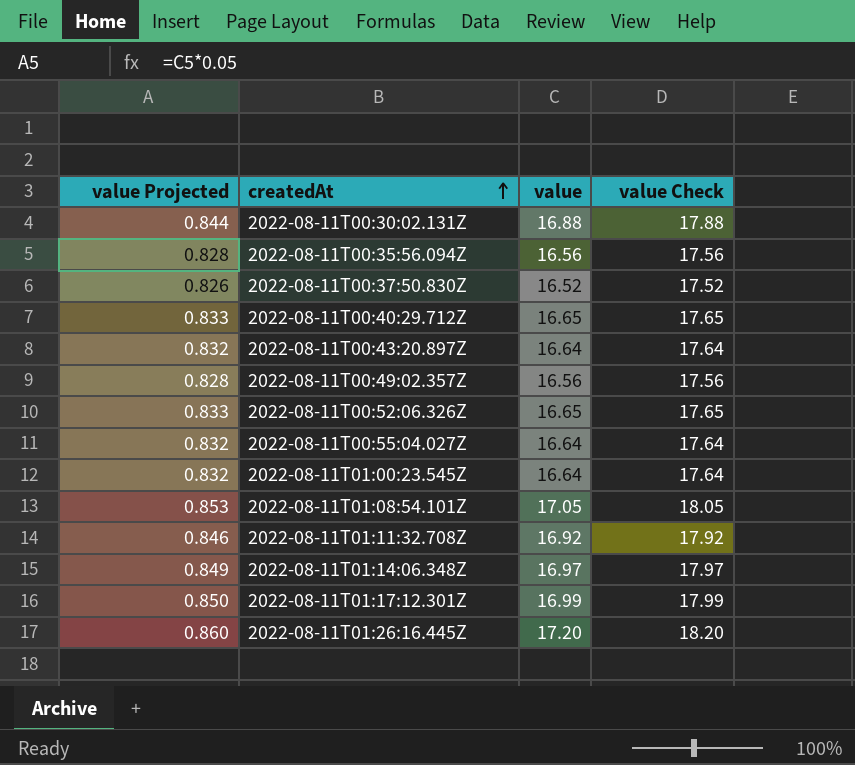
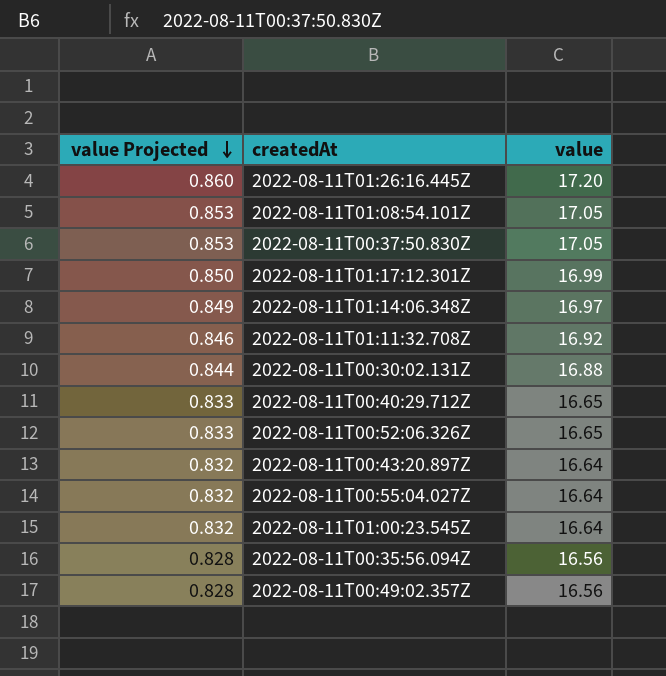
row order: createdAt ascending -> value Projected descending
column value Check | formula: [value] + 1 -> none
2022-08-11T00:37:50.830Z | value Projected: 0.826 -> 0.853
2022-08-11T00:37:50.830Z | value: 16.52 -> 17.05

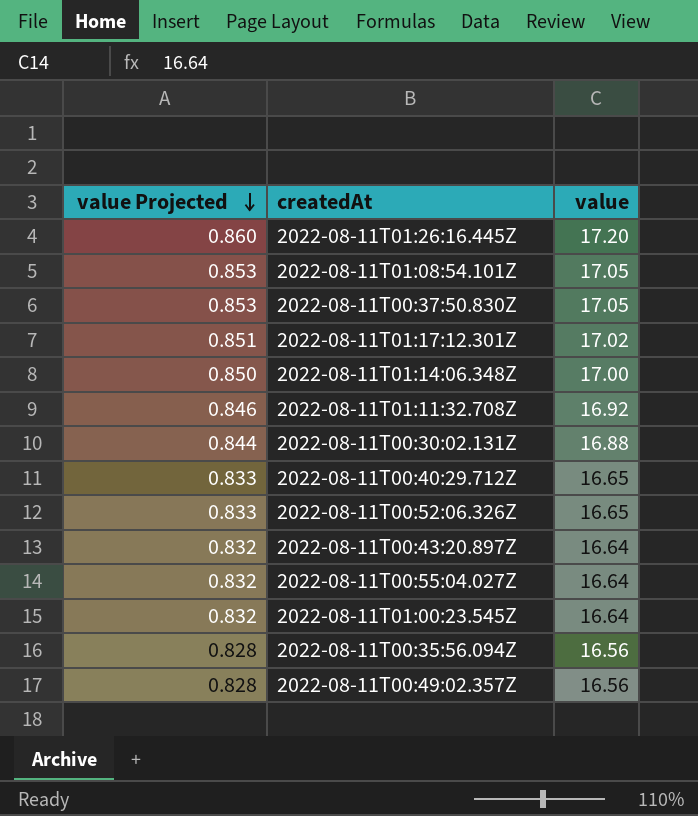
2022-08-11T01:17:12.301Z | value Projected: 0.850 -> 0.851
2022-08-11T01:17:12.301Z | value: 16.99 -> 17.02
2022-08-11T01:14:06.348Z | value Projected: 0.849 -> 0.850
2022-08-11T01:14:06.348Z | value: 16.97 -> 17.00

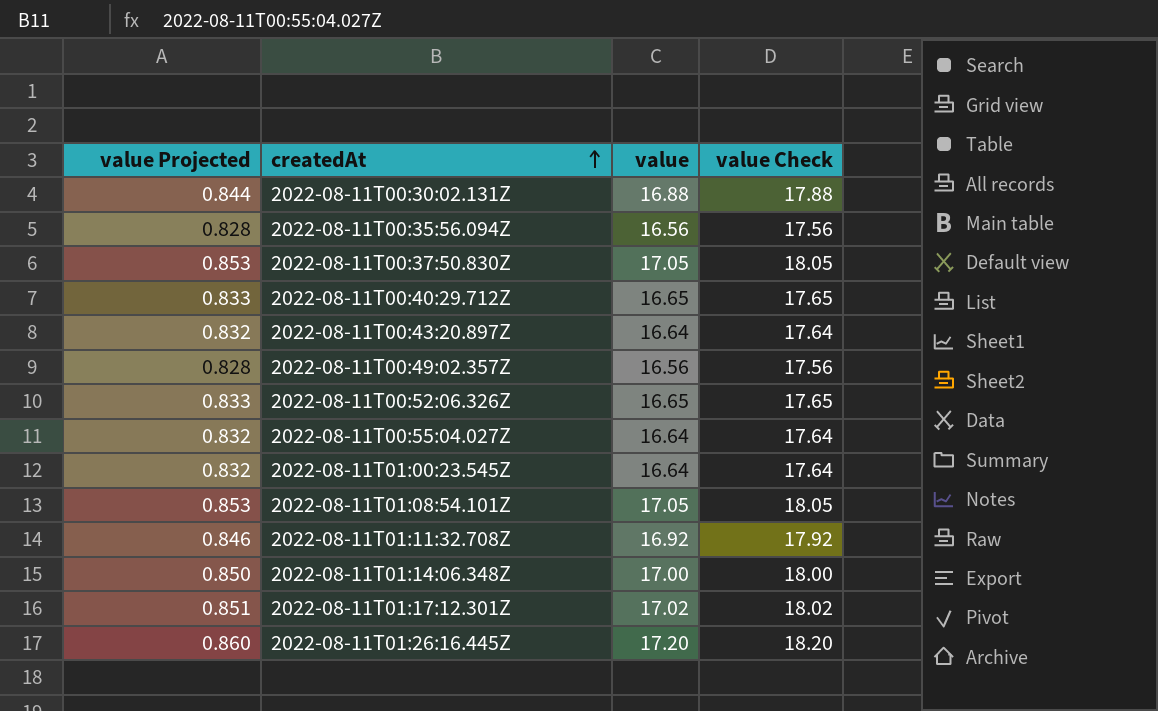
row order: value Projected descending -> createdAt ascending
column value Check | formula: none -> [value] + 1

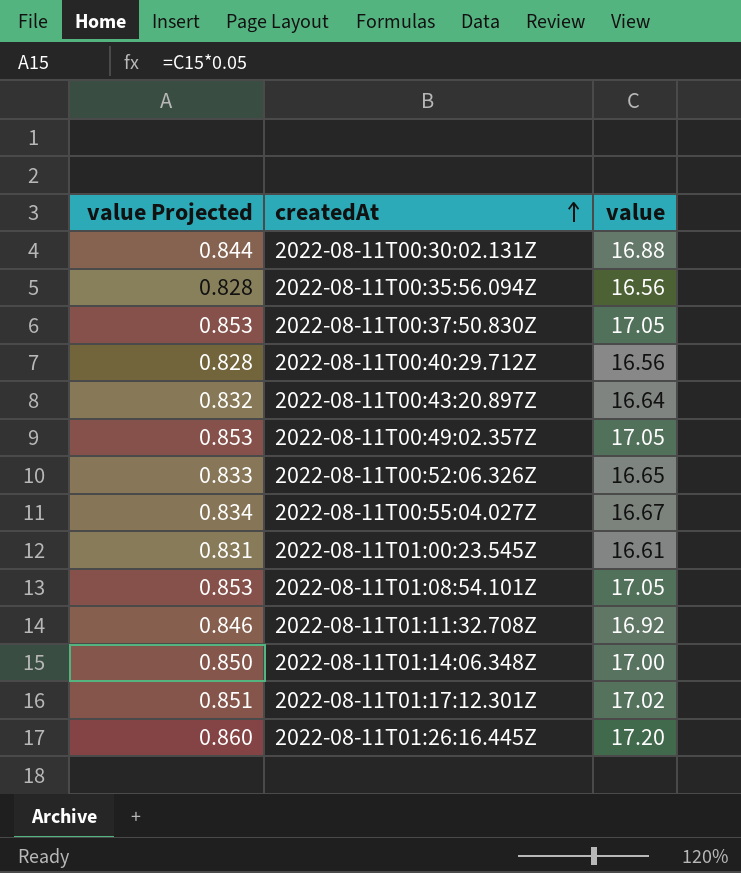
column value Check | formula: [value] + 1 -> none
2022-08-11T00:40:29.712Z | value Projected: 0.833 -> 0.828
2022-08-11T00:40:29.712Z | value: 16.65 -> 16.56
2022-08-11T00:49:02.357Z | value Projected: 0.828 -> 0.853
2022-08-11T00:49:02.357Z | value: 16.56 -> 17.05
2022-08-11T00:55:04.027Z | value Projected: 0.832 -> 0.834
2022-08-11T00:55:04.027Z | value: 16.64 -> 16.67
2022-08-11T01:00:23.545Z | value Projected: 0.832 -> 0.831
2022-08-11T01:00:23.545Z | value: 16.64 -> 16.61

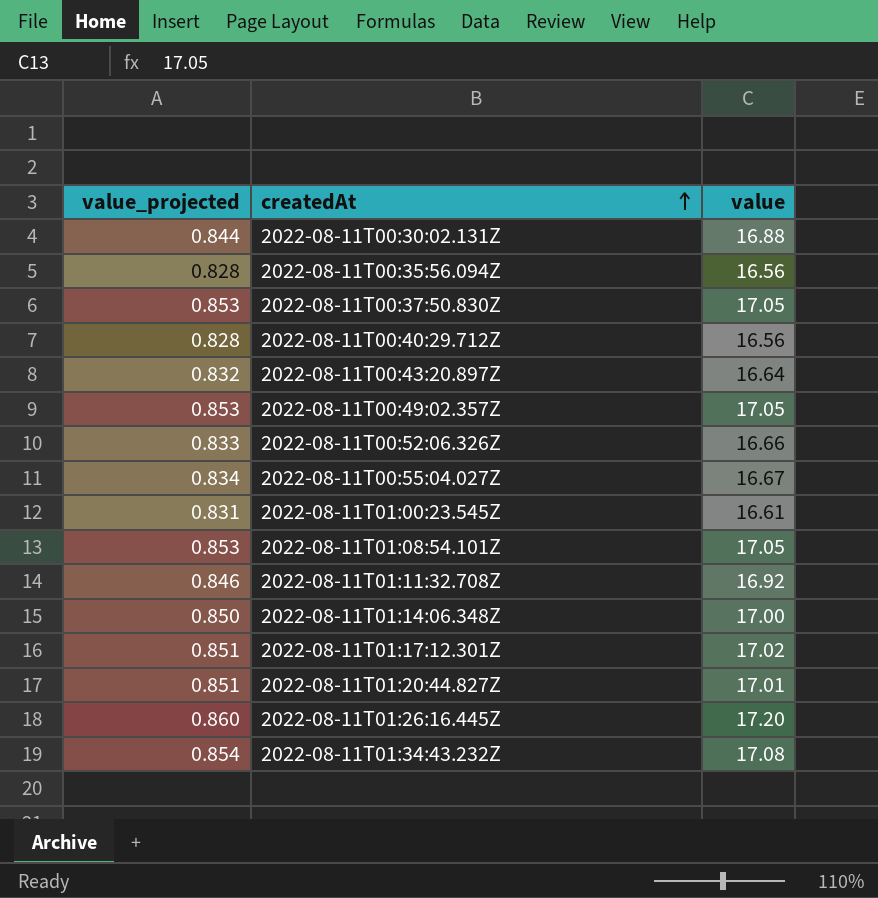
column name: value Projected -> value_projected
2022-08-11T00:52:06.326Z | value: 16.65 -> 16.66
row 2022-08-11T01:20:44.827Z: none -> 0.851 | 17.01
row 2022-08-11T01:34:43.232Z: none -> 0.854 | 17.08

